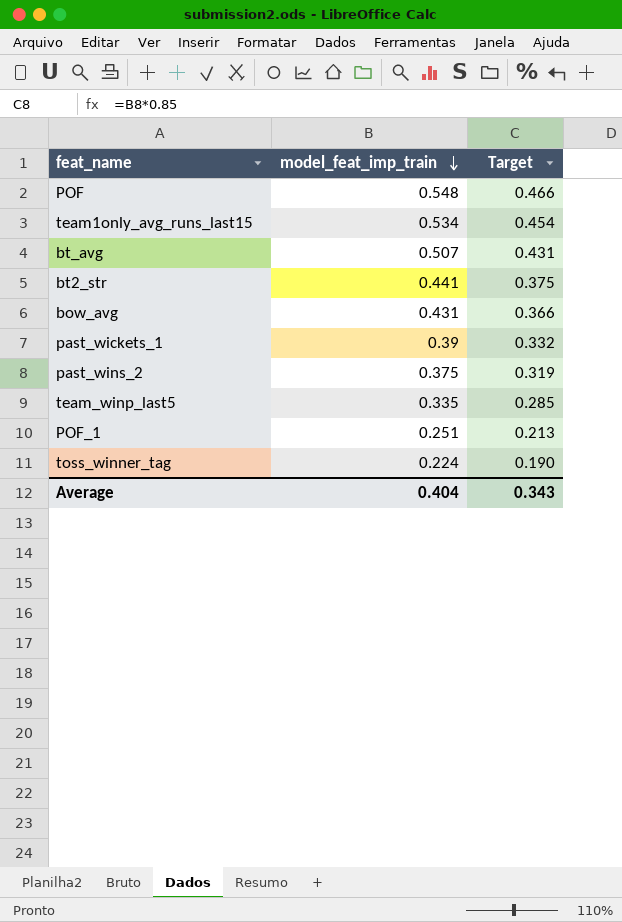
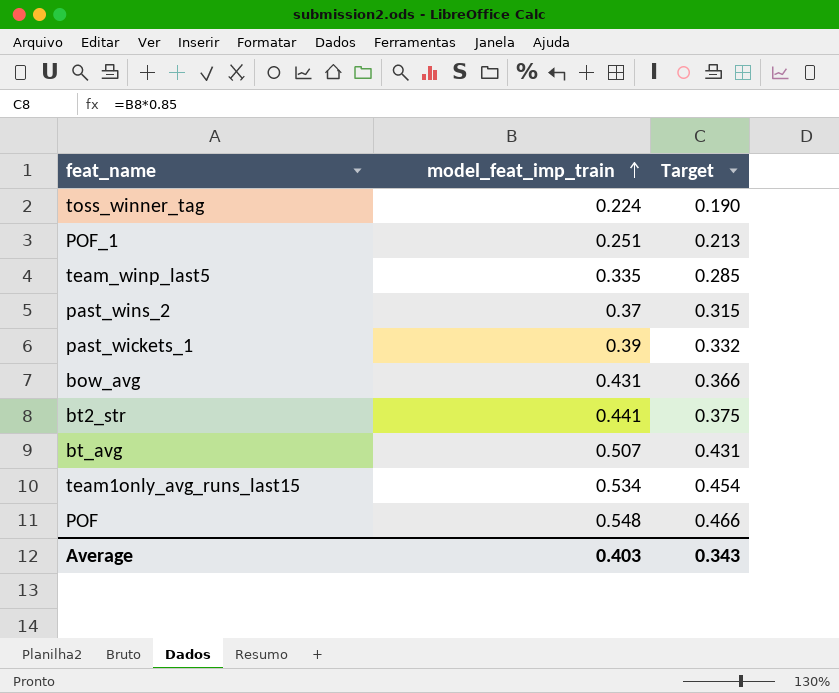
row order: model_feat_imp_train descending -> model_feat_imp_train ascending
past_wins_2 | model_feat_imp_train: 0.375 -> 0.37
past_wins_2 | Target: 0.319 -> 0.315
Average | model_feat_imp_train: 0.404 -> 0.403

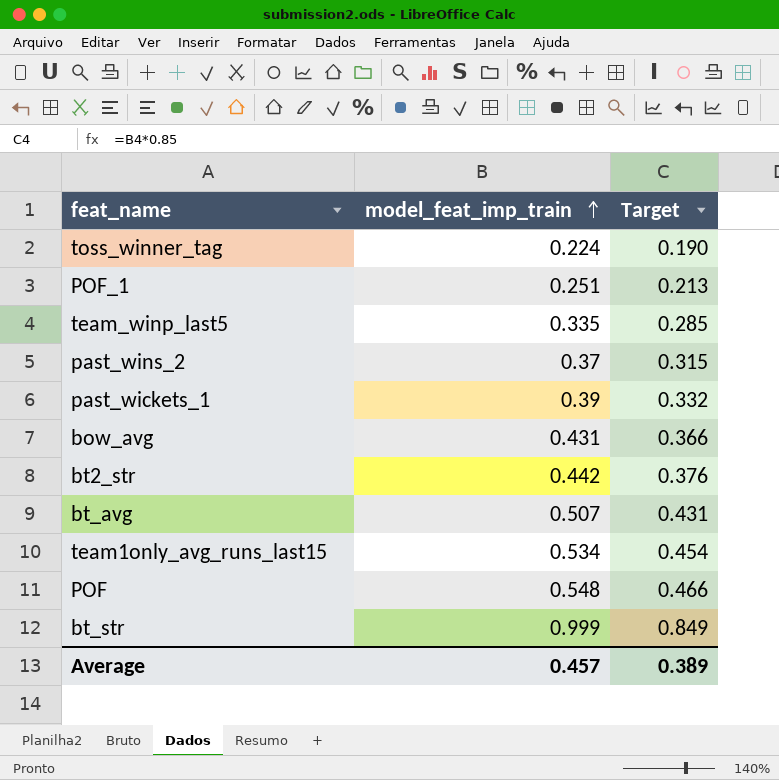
bt2_str | model_feat_imp_train: 0.441 -> 0.442
bt2_str | Target: 0.375 -> 0.376
row bt_str: none -> 0.999 | 0.849
Average | model_feat_imp_train: 0.403 -> 0.457
Average | Target: 0.343 -> 0.389

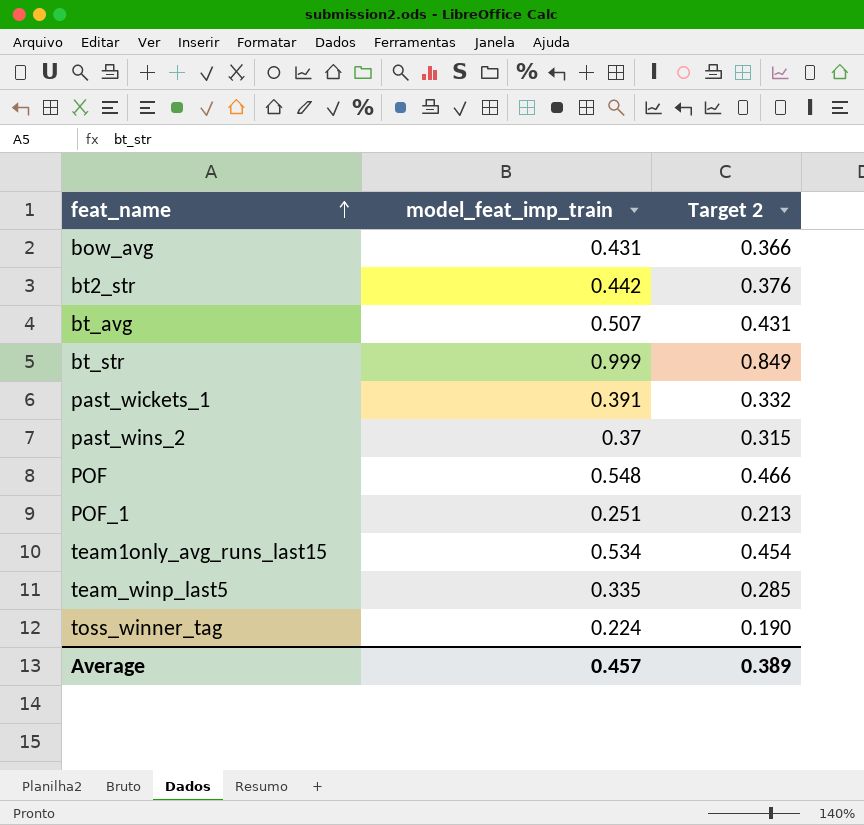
row order: model_feat_imp_train ascending -> feat_name ascending
column name: Target -> Target 2
past_wickets_1 | model_feat_imp_train: 0.39 -> 0.391

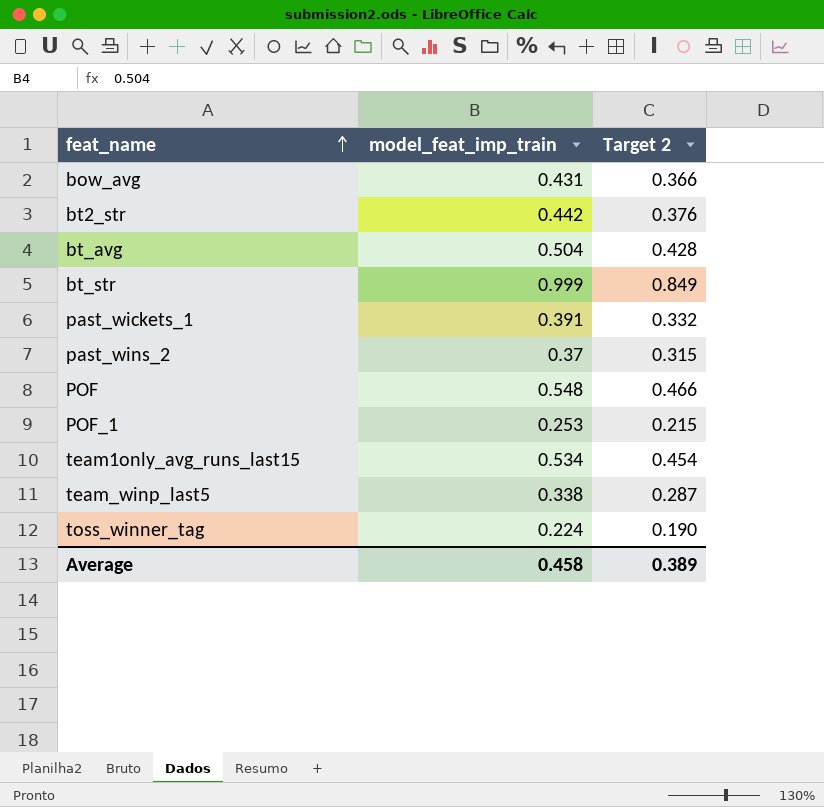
bt_avg | model_feat_imp_train: 0.507 -> 0.504
bt_avg | Target 2: 0.431 -> 0.428
POF_1 | model_feat_imp_train: 0.251 -> 0.253
POF_1 | Target 2: 0.213 -> 0.215
team_winp_last5 | model_feat_imp_train: 0.335 -> 0.338
team_winp_last5 | Target 2: 0.285 -> 0.287
Average | model_feat_imp_train: 0.457 -> 0.458

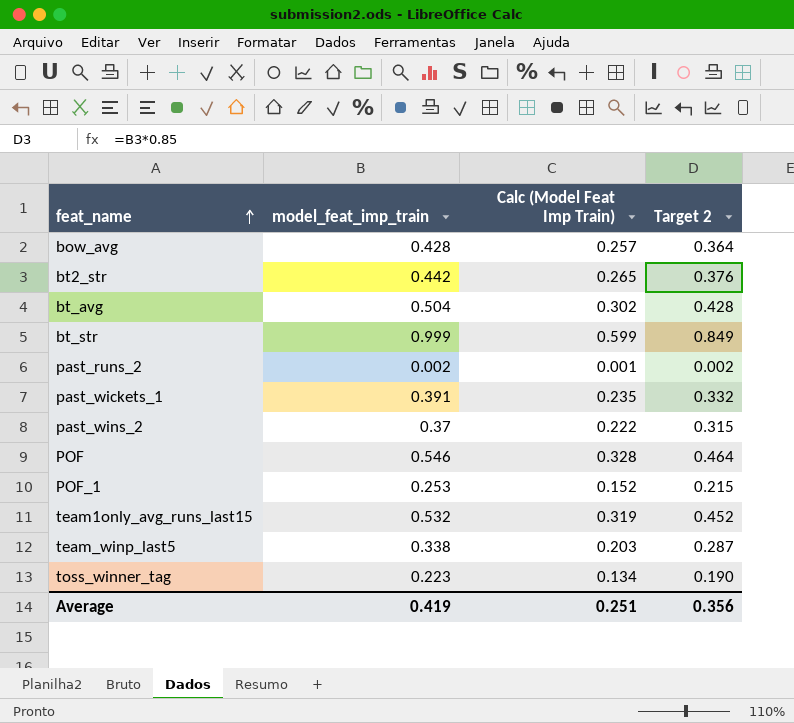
column Calc (Model Feat Imp Train) | formula: none -> [model_feat_imp_train] * 0.6
bow_avg | model_feat_imp_train: 0.431 -> 0.428
bow_avg | Target 2: 0.366 -> 0.364
row past_runs_2: none -> 0.002 | 0.001 | 0.002
POF | model_feat_imp_train: 0.548 -> 0.546
POF | Target 2: 0.466 -> 0.464
team1only_avg_runs_last15 | model_feat_imp_train: 0.534 -> 0.532
team1only_avg_runs_last15 | Target 2: 0.454 -> 0.452
toss_winner_tag | model_feat_imp_train: 0.224 -> 0.223
Average | model_feat_imp_train: 0.458 -> 0.419
Average | Target 2: 0.389 -> 0.356

